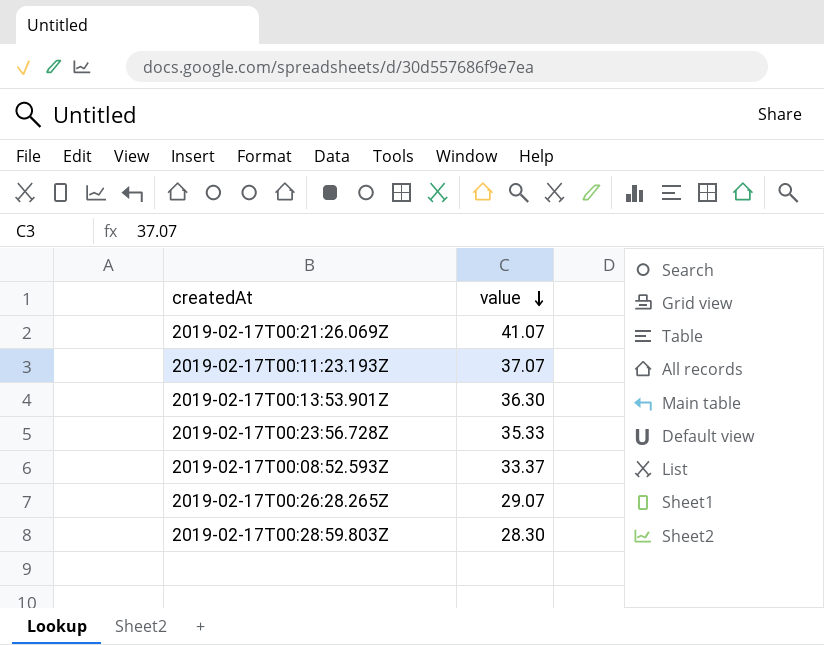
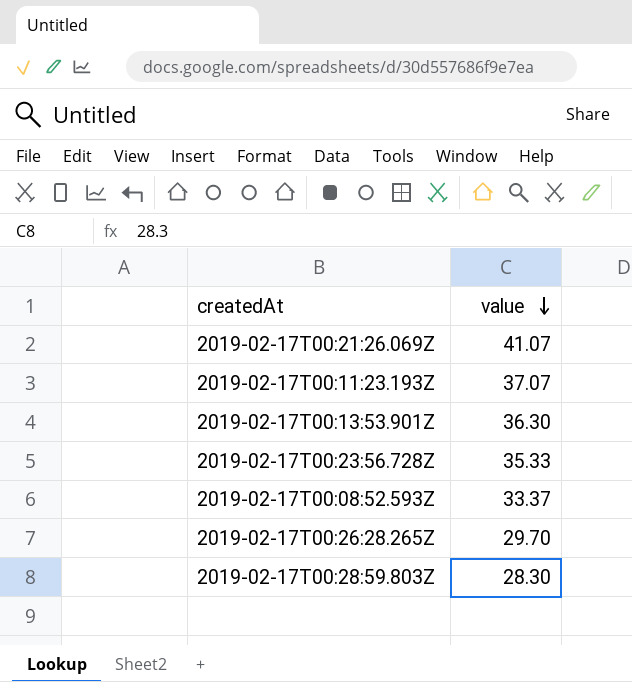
2019-02-17T00:26:28.265Z | value: 29.07 -> 29.70

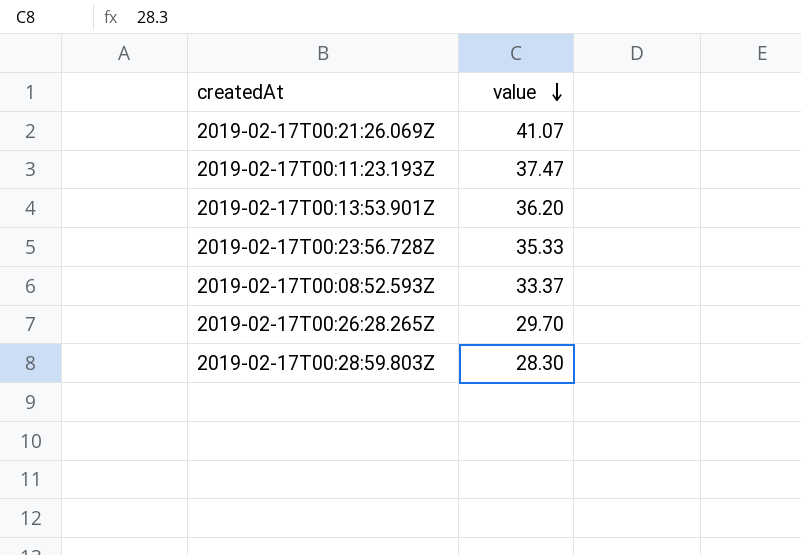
2019-02-17T00:11:23.193Z | value: 37.07 -> 37.47
2019-02-17T00:13:53.901Z | value: 36.30 -> 36.20

